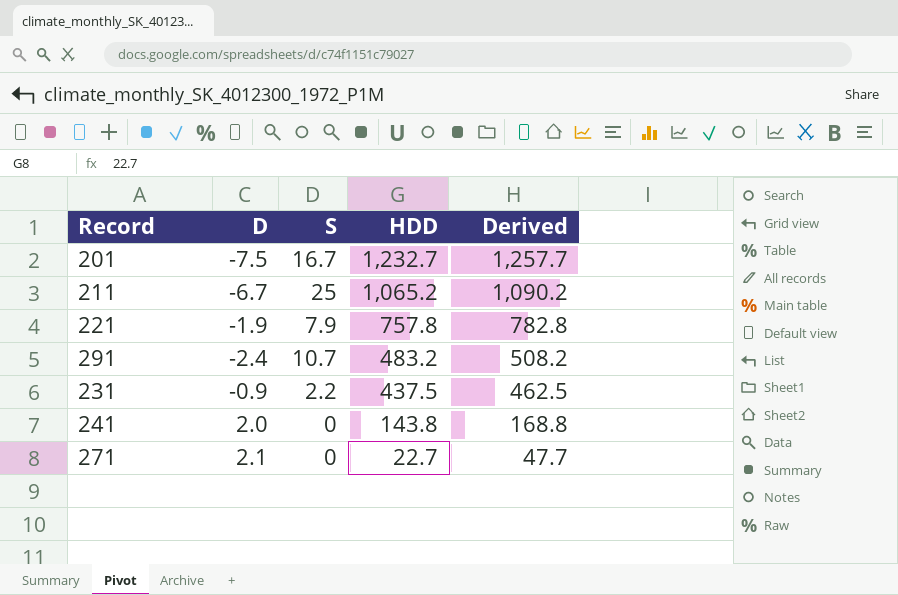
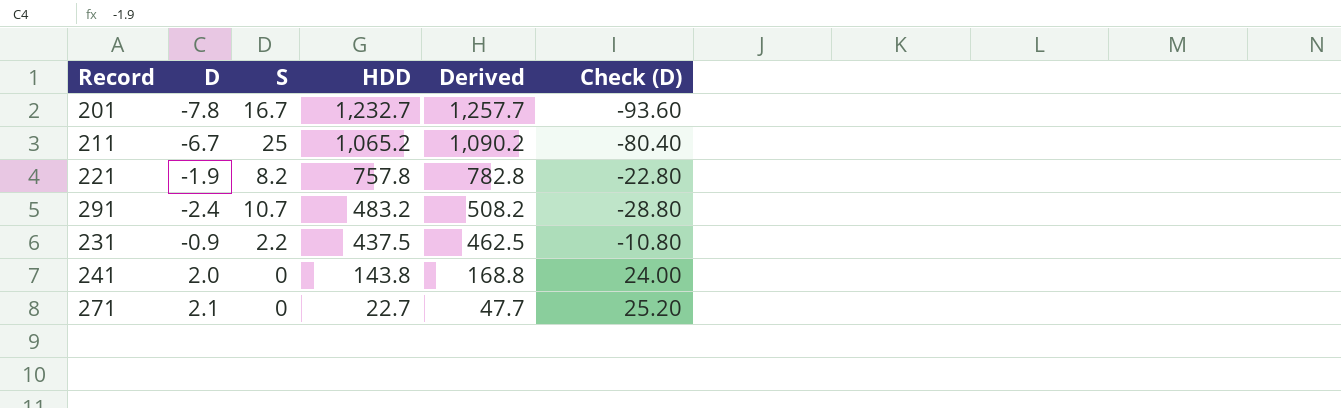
column Check (D) | formula: none -> [D] * 12
201 | D: -7.5 -> -7.8
221 | S: 7.9 -> 8.2

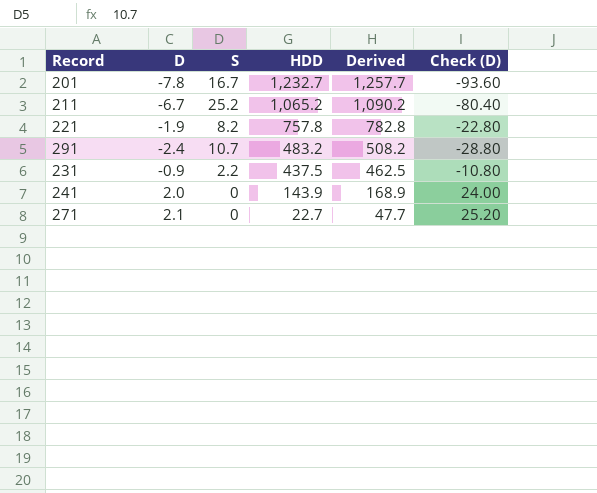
211 | S: 25 -> 25.2
241 | HDD: 143.8 -> 143.9
241 | Derived: 168.8 -> 168.9

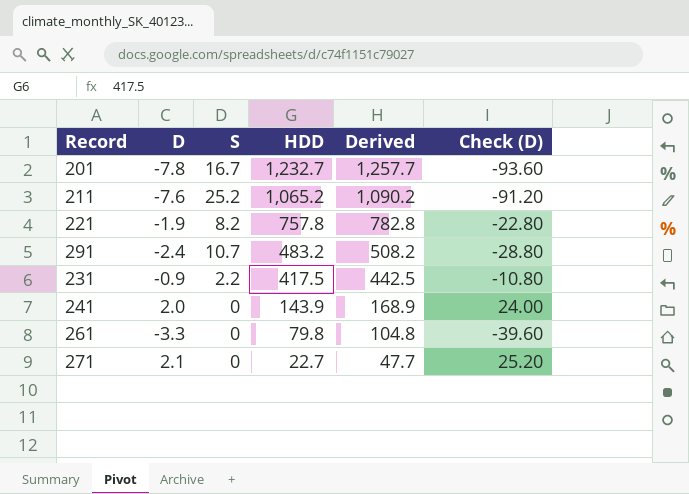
211 | D: -6.7 -> -7.6
211 | Check (D): -80.40 -> -91.20
231 | HDD: 437.5 -> 417.5
231 | Derived: 462.5 -> 442.5
row 261: none -> -3.3 | 0 | 79.8 | 104.8 | -39.60

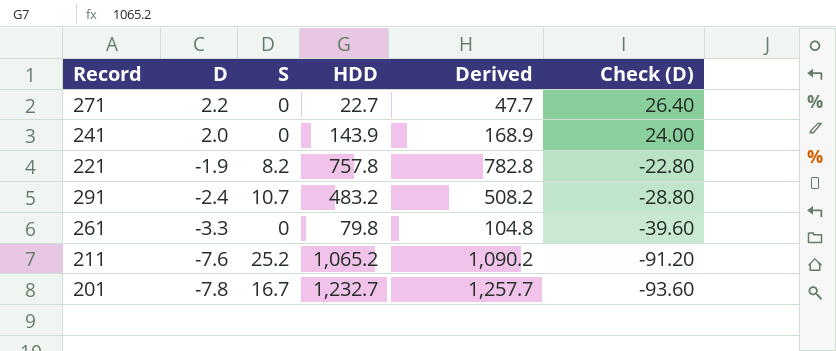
row order: HDD descending -> D descending
row 231: -0.9 | 2.2 | 417.5 | 442.5 | -10.80 -> none
271 | D: 2.1 -> 2.2
271 | Check (D): 25.20 -> 26.40

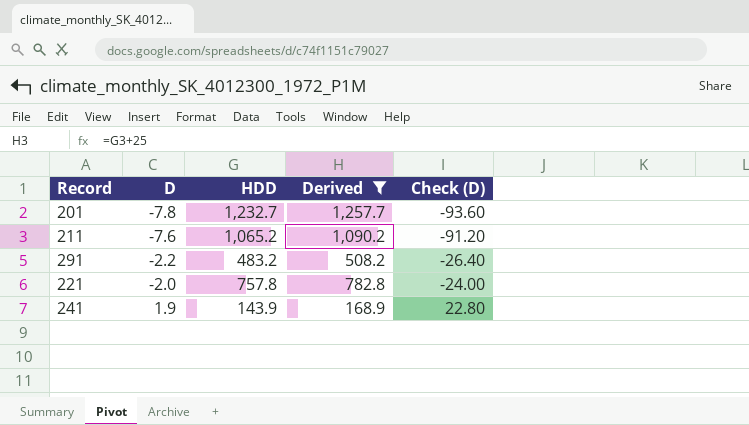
filter: none -> Derived >= 168.9
row order: D descending -> D ascending
column S | position: 3 -> none
291 | D: -2.4 -> -2.2
291 | Check (D): -28.80 -> -26.40
221 | D: -1.9 -> -2.0
221 | Check (D): -22.80 -> -24.00
241 | D: 2.0 -> 1.9
241 | Check (D): 24.00 -> 22.80

